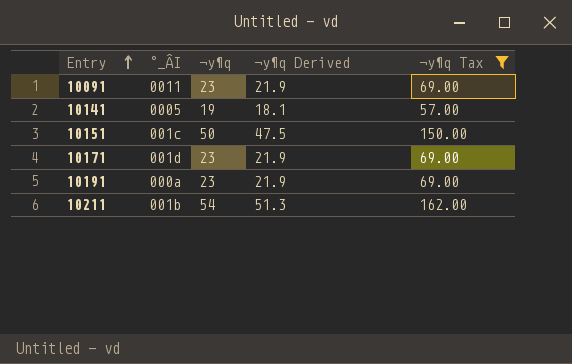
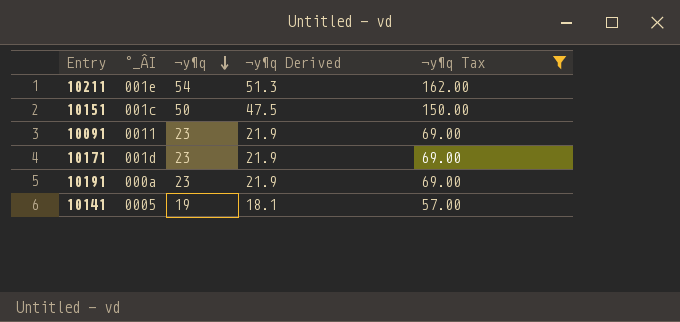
row order: Entry ascending -> ¬y¶q descending
10211 | °_ÂI: 001b -> 001e

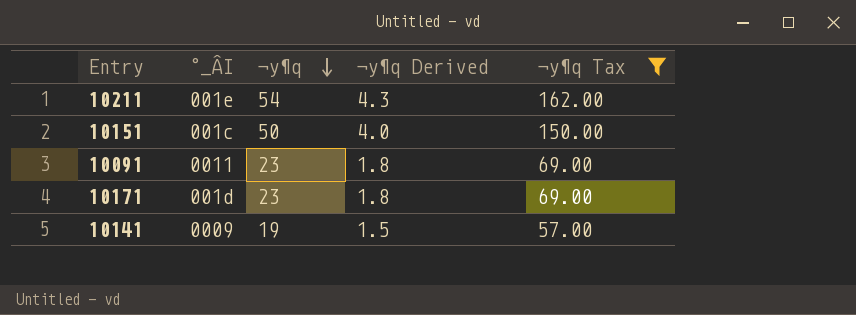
column ¬y¶q Derived | formula: [¬y¶q] * 0.95 -> [¬y¶q] * 0.08
row 10191: 000a | 23 | 21.9 | 69.00 -> none
10141 | °_ÂI: 0005 -> 0009

